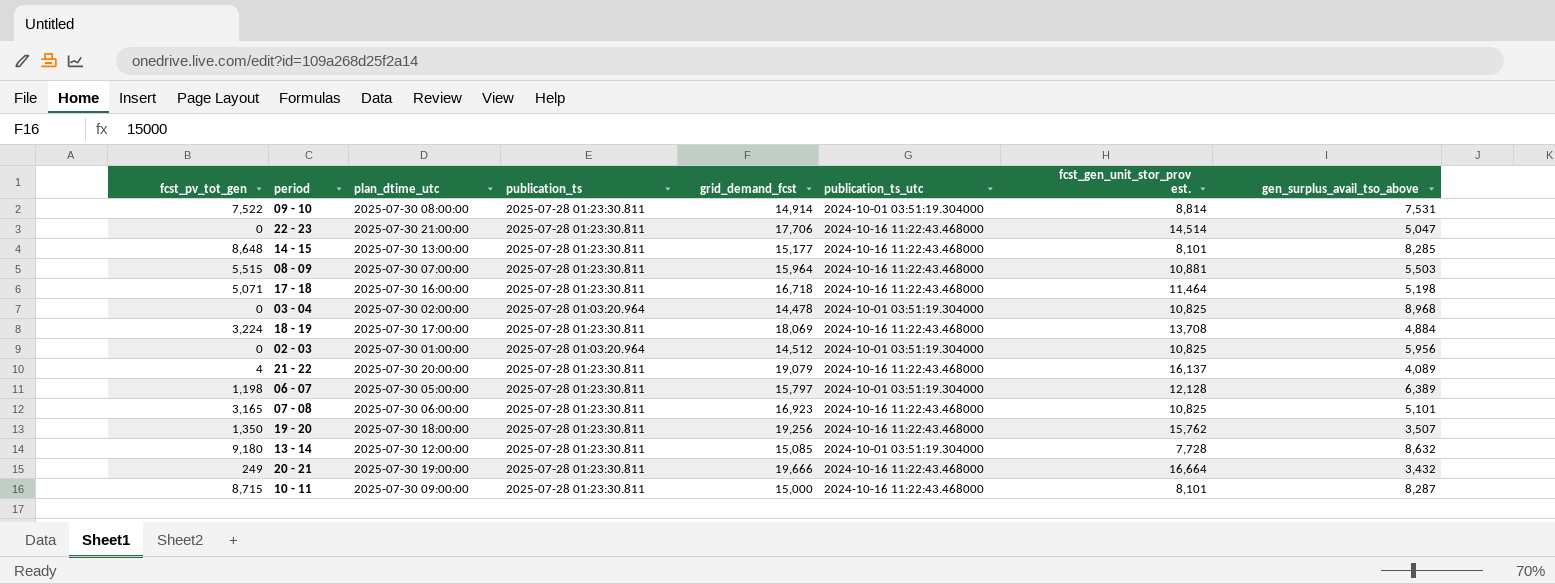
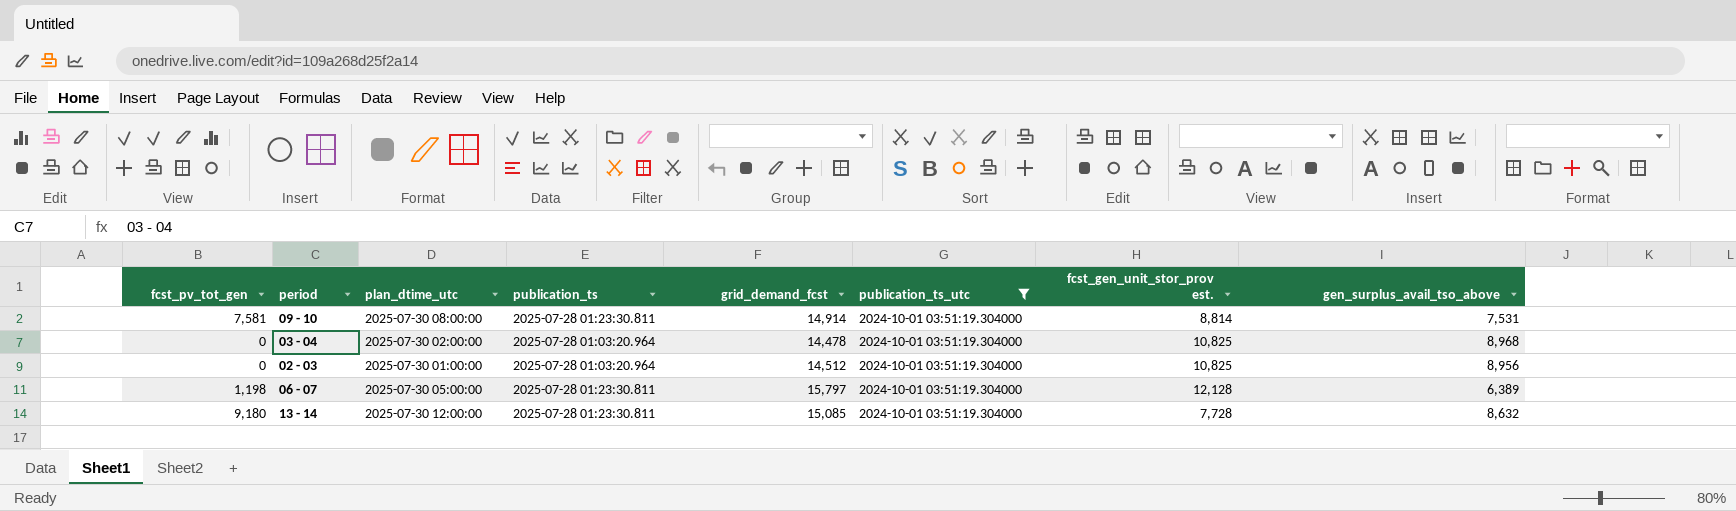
filter: none -> publication_ts_utc = 2024-10-01 03:51:19.304000
09 - 10 | fcst_pv_tot_gen: 7,522 -> 7,581
02 - 03 | gen_surplus_avail_tso_above: 5,956 -> 8,956

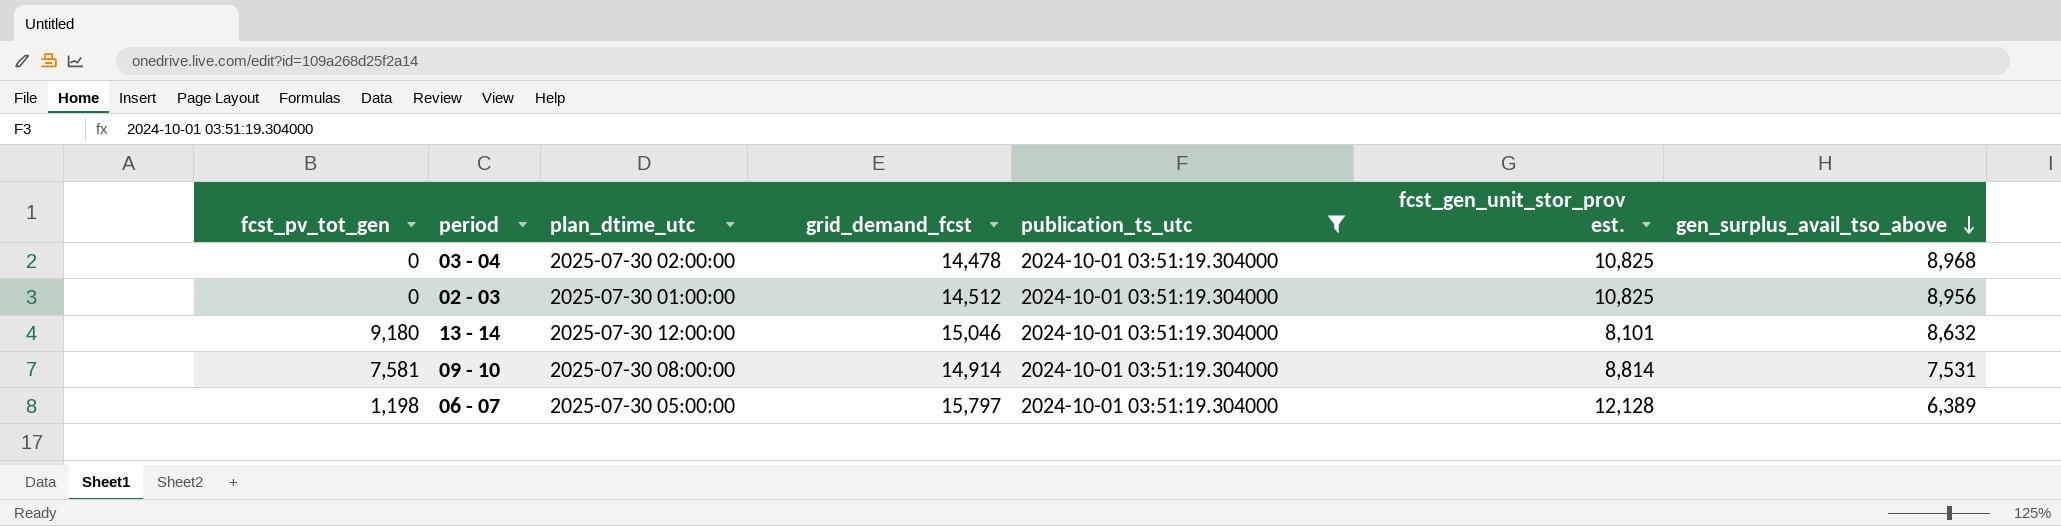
row order: none -> gen_surplus_avail_tso_above descending
column publication_ts | position: 4 -> none
13 - 14 | grid_demand_fcst: 15,085 -> 15,046
13 - 14 | fcst_gen_unit_stor_prov est.: 7,728 -> 8,101

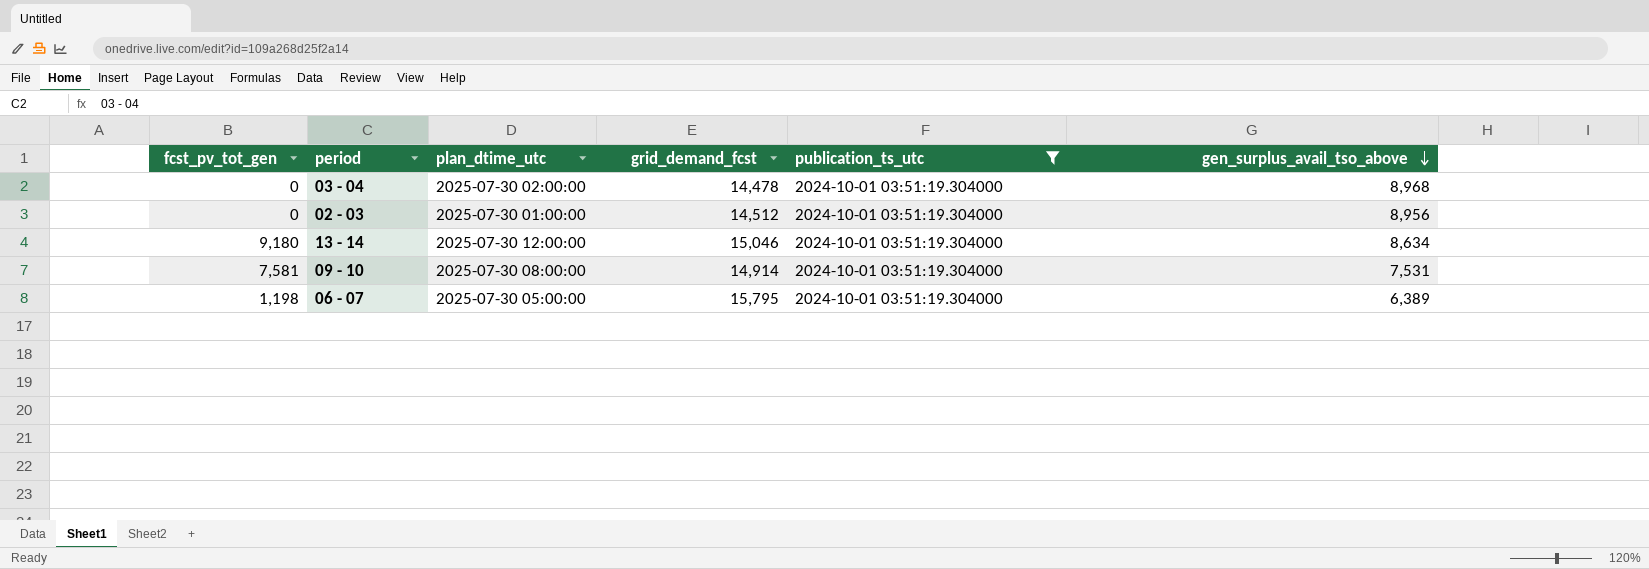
column fcst_gen_unit_stor_prov est. | position: 6 -> none
13 - 14 | gen_surplus_avail_tso_above: 8,632 -> 8,634
06 - 07 | grid_demand_fcst: 15,797 -> 15,795

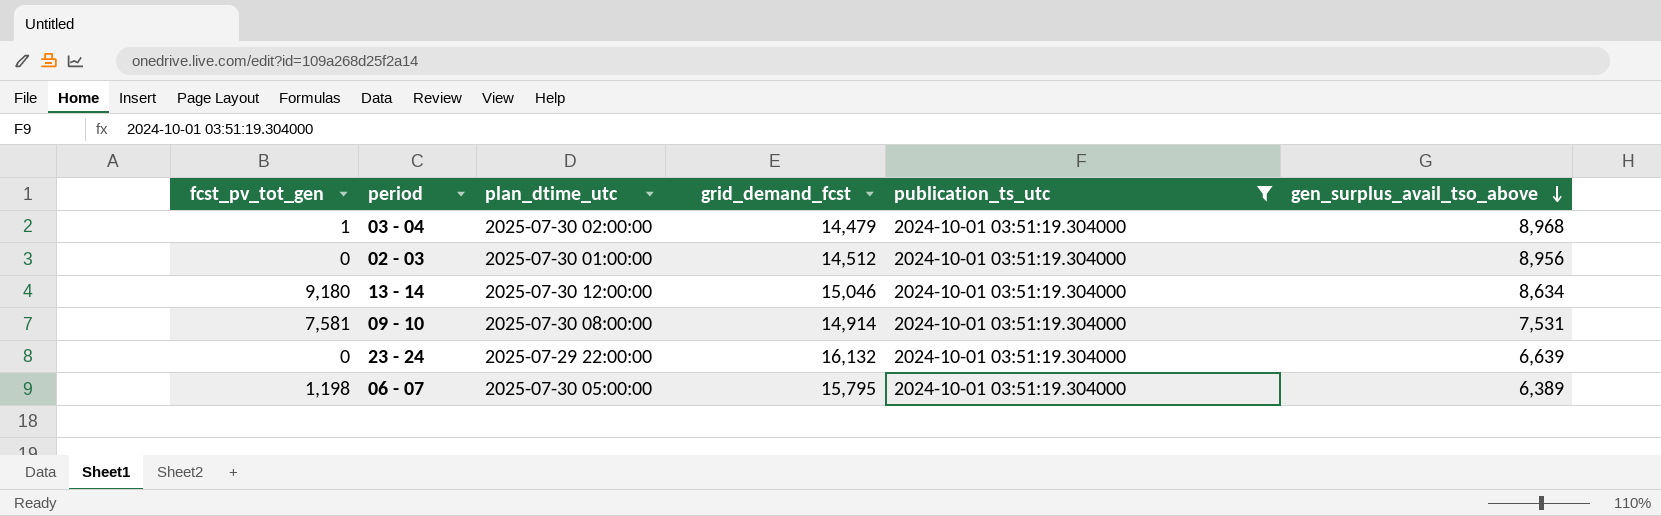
03 - 04 | fcst_pv_tot_gen: 0 -> 1
03 - 04 | grid_demand_fcst: 14,478 -> 14,479
row 23 - 24: none -> 0 | 2025-07-29 22:00:00 | 16,132 | 2024-10-01 03:51:19.304000 | 6,639

